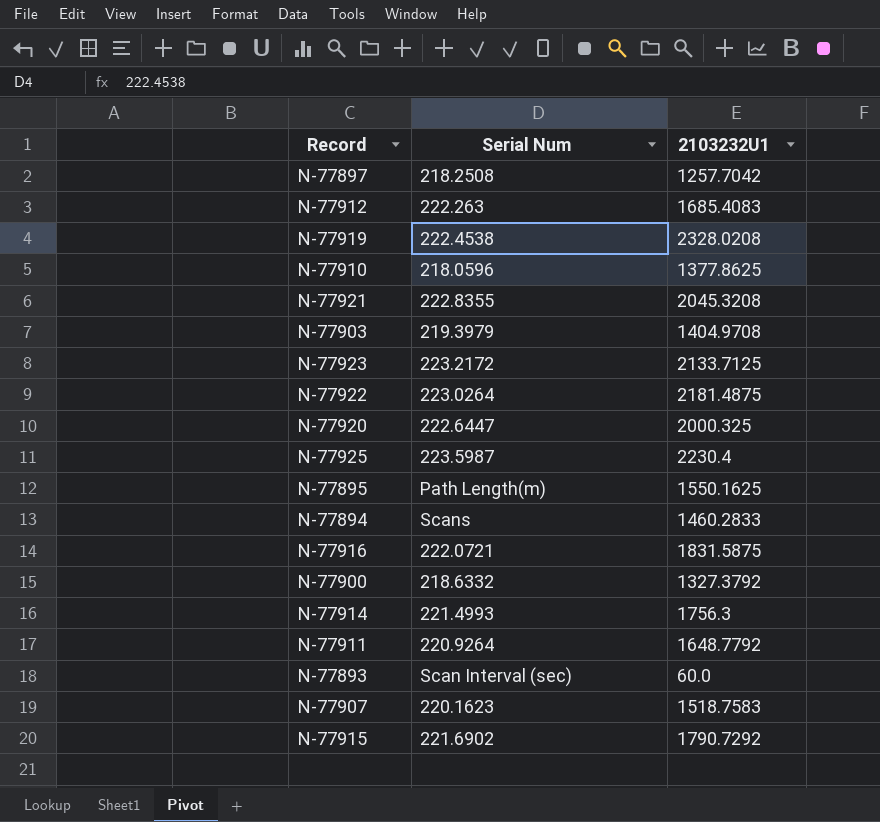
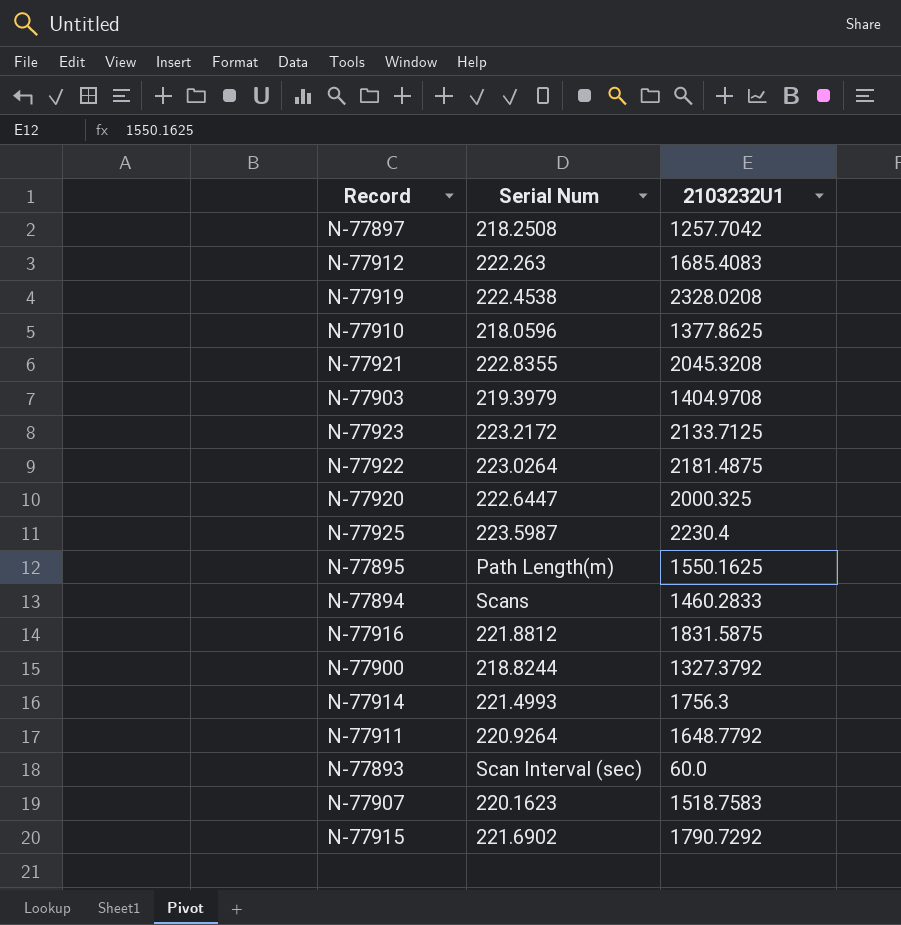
N-77916 | Serial Num: 222.0721 -> 221.8812
N-77900 | Serial Num: 218.6332 -> 218.8244

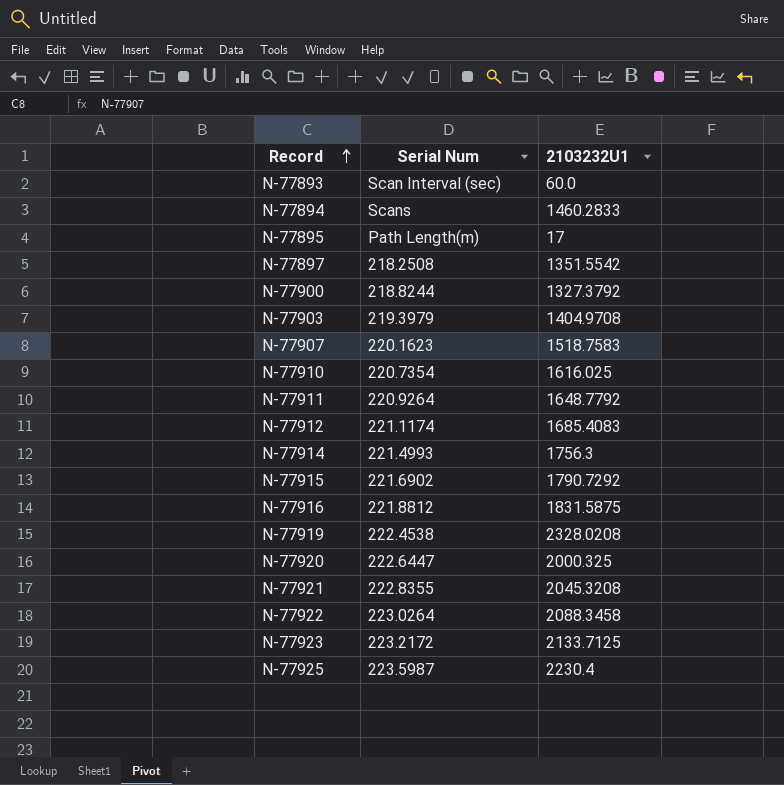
row order: none -> Record ascending
N-77895 | 2103232U1: 1550.1625 -> 17
N-77897 | 2103232U1: 1257.7042 -> 1351.5542
N-77910 | Serial Num: 218.0596 -> 220.7354
N-77910 | 2103232U1: 1377.8625 -> 1616.025
N-77912 | Serial Num: 222.263 -> 221.1174
N-77922 | 2103232U1: 2181.4875 -> 2088.3458

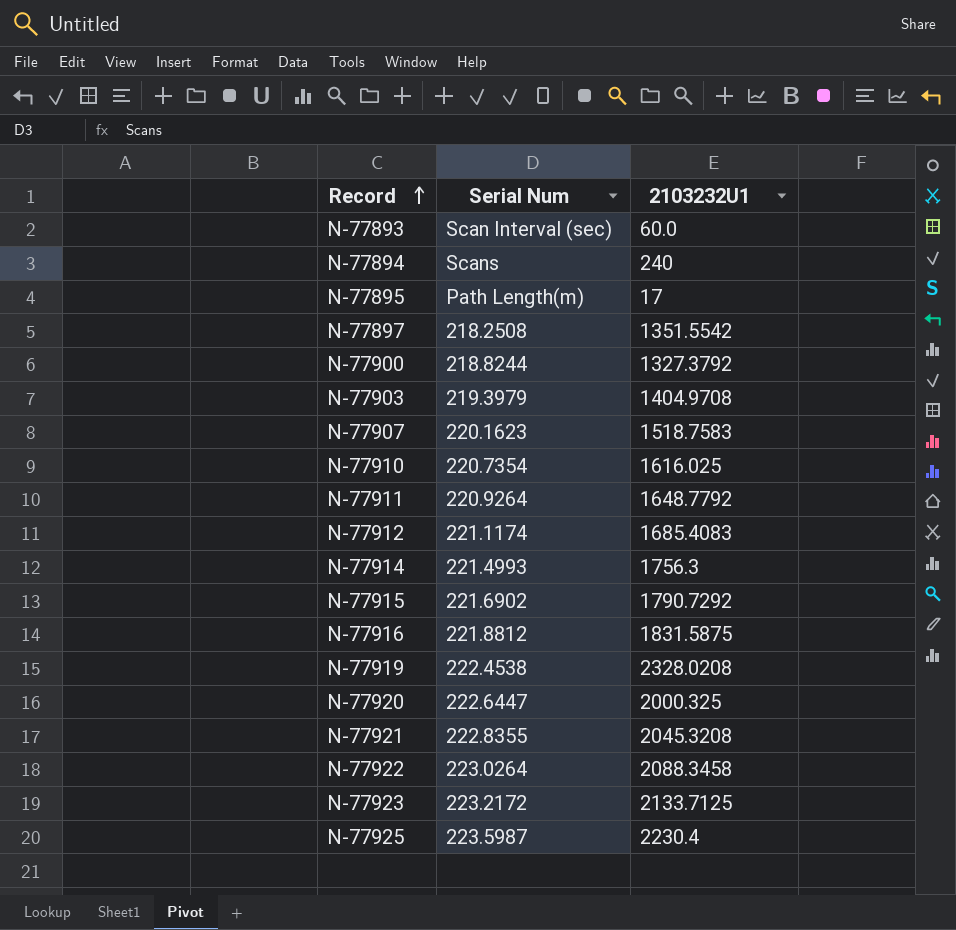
N-77894 | 2103232U1: 1460.2833 -> 240

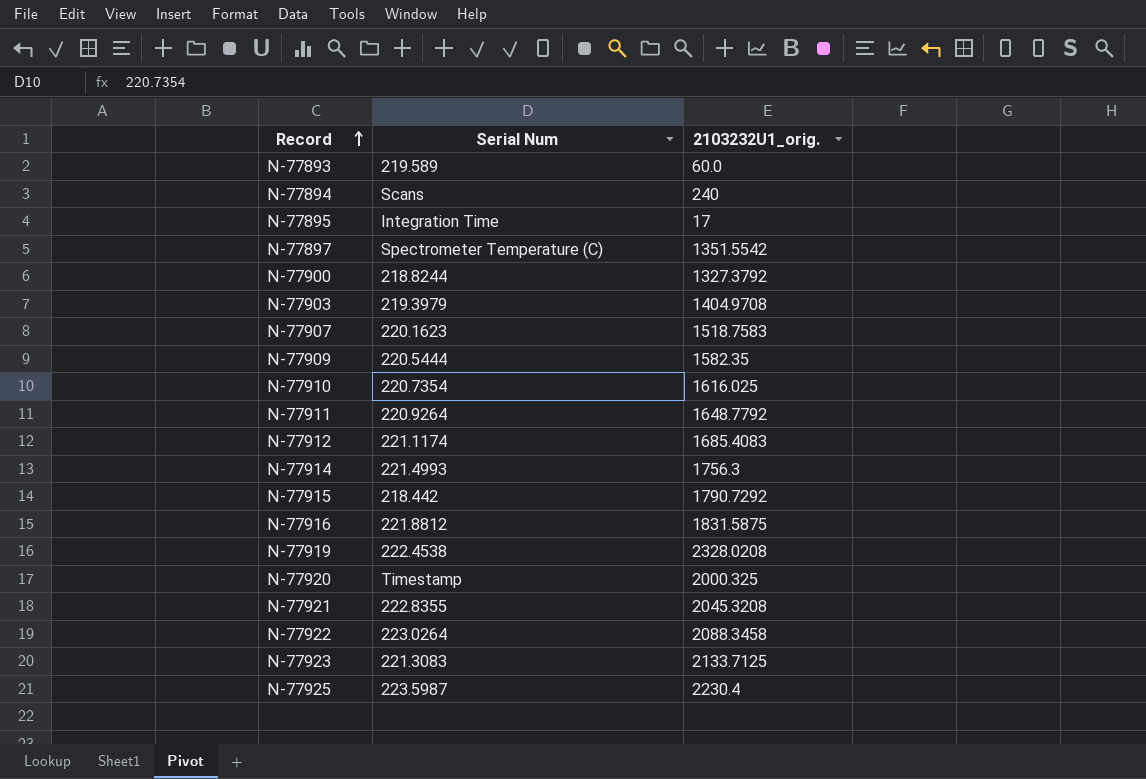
column name: 2103232U1 -> 2103232U1_orig.
N-77893 | Serial Num: Scan Interval (sec) -> 219.589
N-77895 | Serial Num: Path Length(m) -> Integration Time
N-77897 | Serial Num: 218.2508 -> Spectrometer Temperature (C)
row N-77909: none -> 220.5444 | 1582.35
N-77915 | Serial Num: 221.6902 -> 218.442
N-77920 | Serial Num: 222.6447 -> Timestamp
N-77923 | Serial Num: 223.2172 -> 221.3083

